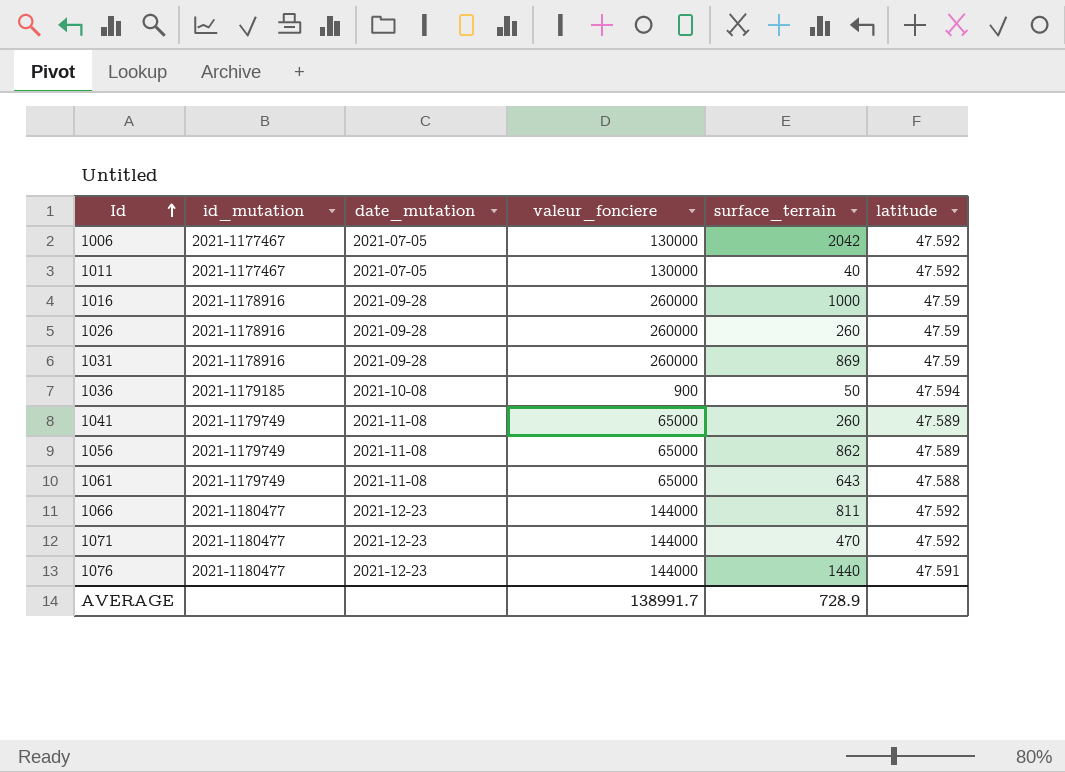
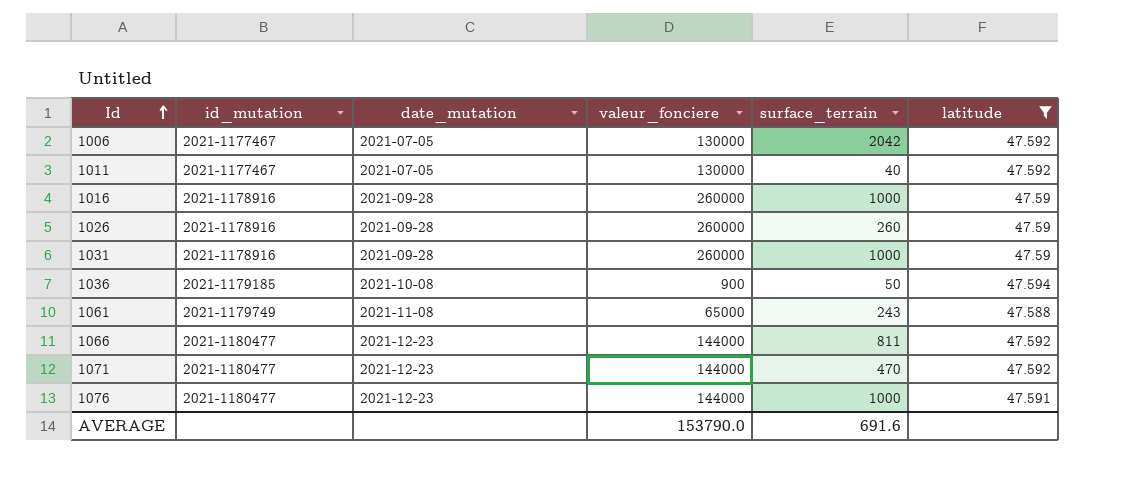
filter: none -> latitude != 47.589
1031 | surface_terrain: 869 -> 1000
1061 | surface_terrain: 643 -> 243
1076 | surface_terrain: 1440 -> 1000
AVERAGE | valeur_fonciere: 138991.7 -> 153790.0
AVERAGE | surface_terrain: 728.9 -> 691.6

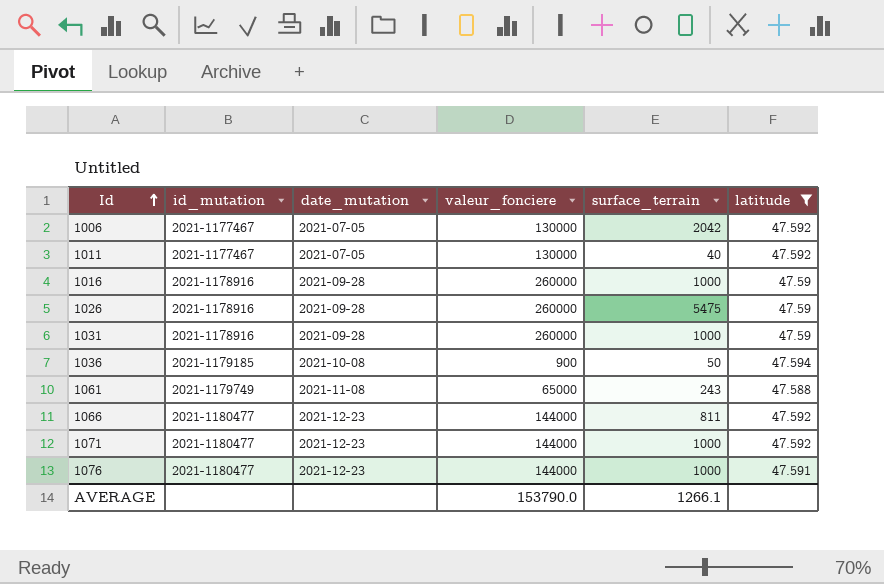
1026 | surface_terrain: 260 -> 5475
1071 | surface_terrain: 470 -> 1000
AVERAGE | surface_terrain: 691.6 -> 1266.1

